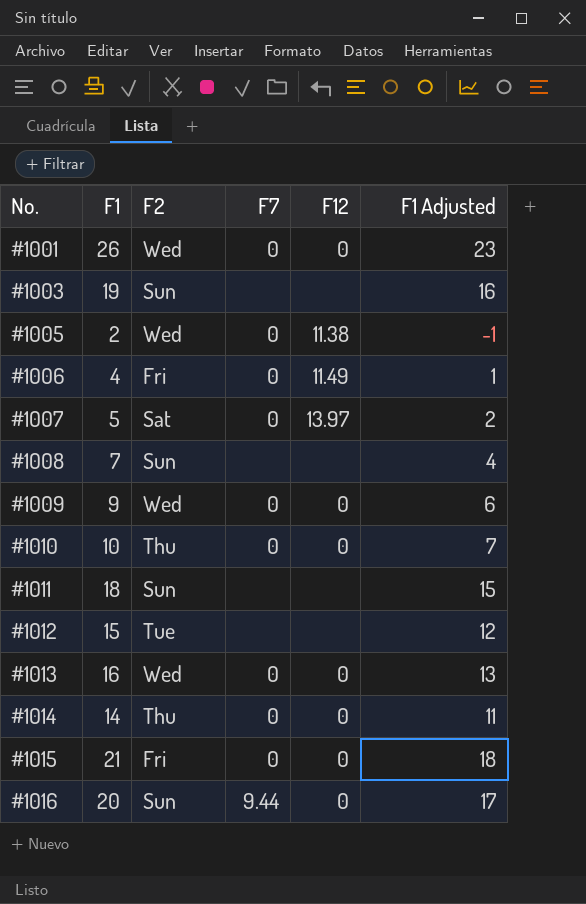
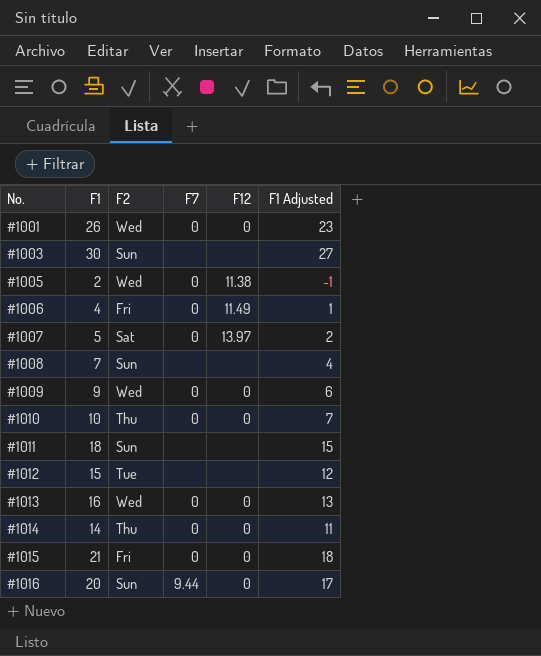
#1003 | F1: 19 -> 30
#1003 | F1 Adjusted: 16 -> 27

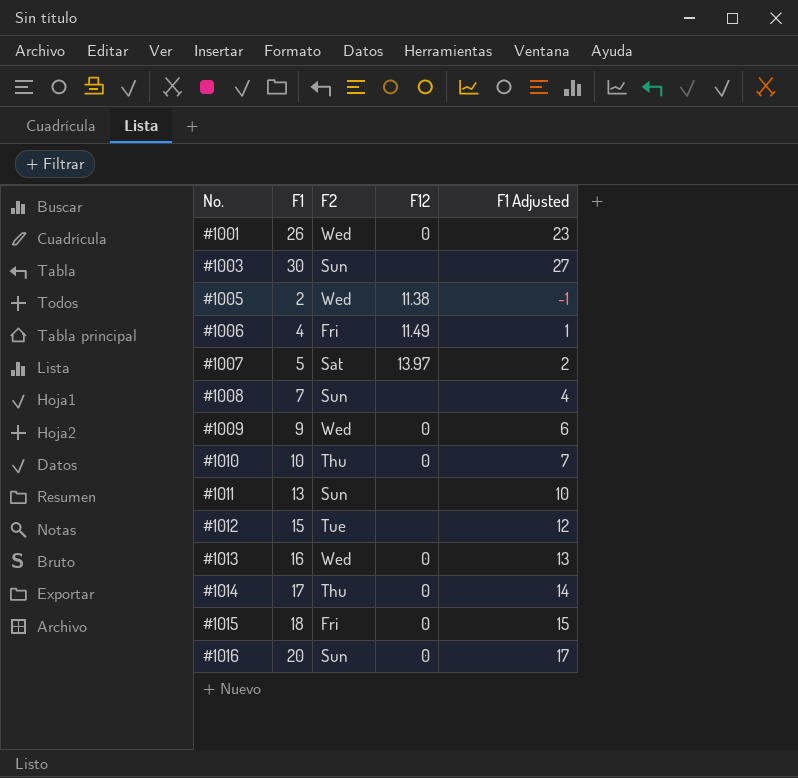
column F7 | position: 4 -> none
#1011 | F1: 18 -> 13
#1011 | F1 Adjusted: 15 -> 10
#1014 | F1: 14 -> 17
#1014 | F1 Adjusted: 11 -> 14
#1015 | F1: 21 -> 18
#1015 | F1 Adjusted: 18 -> 15

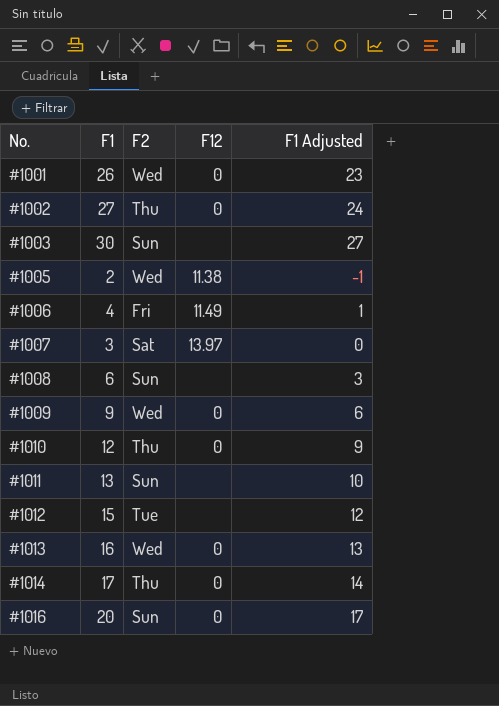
row #1015: 18 | Fri | 0 | 15 -> none
row #1002: none -> 27 | Thu | 0 | 24
#1007 | F1: 5 -> 3
#1007 | F1 Adjusted: 2 -> 0
#1008 | F1: 7 -> 6
#1008 | F1 Adjusted: 4 -> 3
#1010 | F1: 10 -> 12
#1010 | F1 Adjusted: 7 -> 9

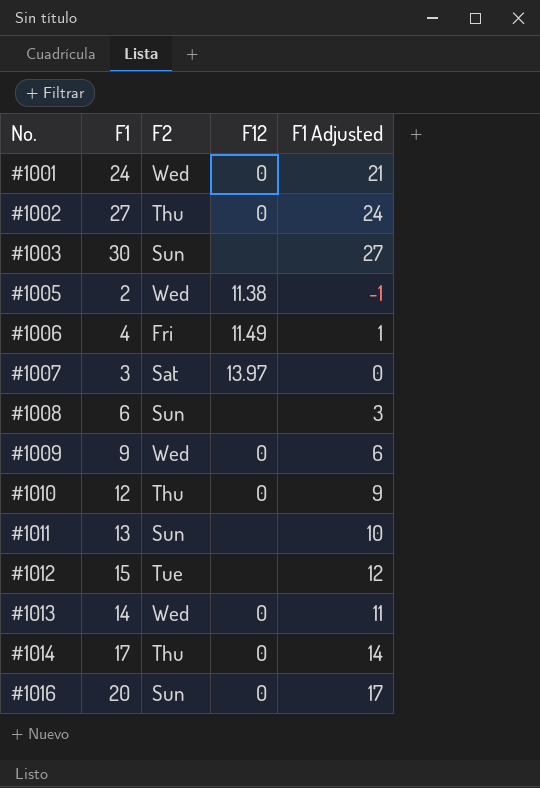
#1001 | F1: 26 -> 24
#1001 | F1 Adjusted: 23 -> 21
#1013 | F1: 16 -> 14
#1013 | F1 Adjusted: 13 -> 11

